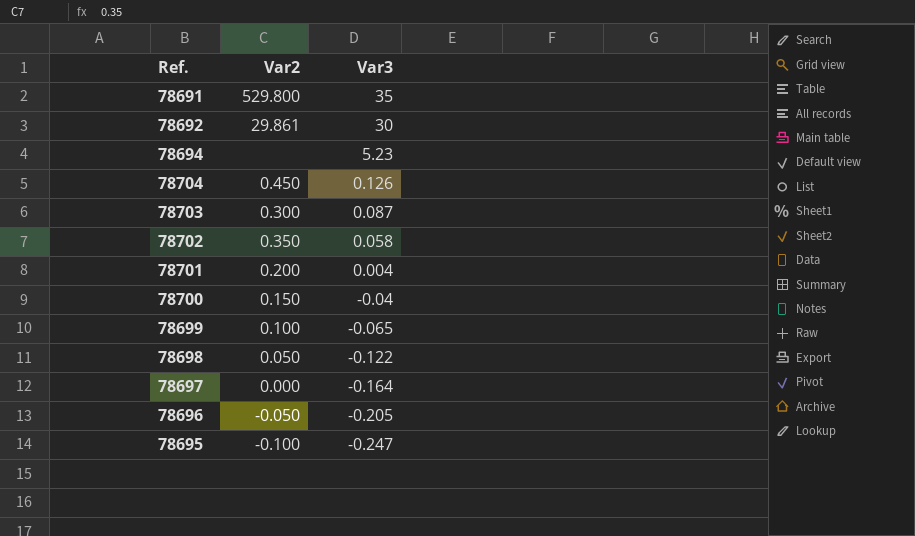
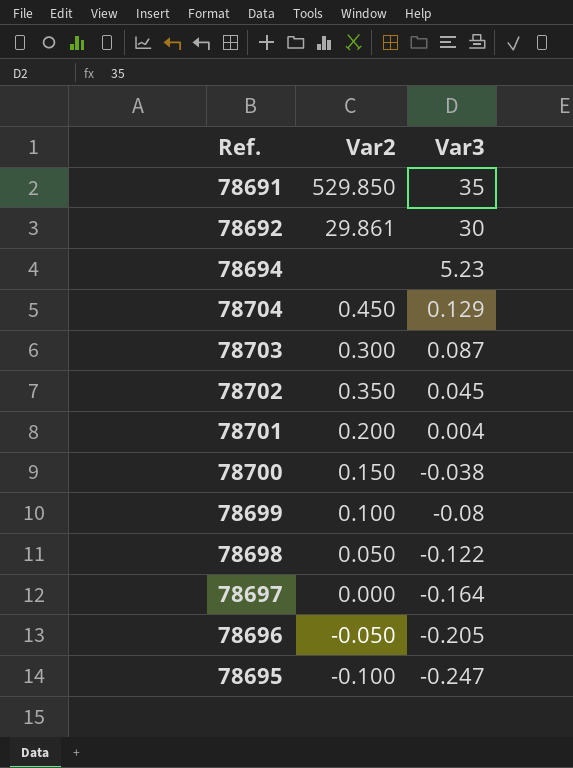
78691 | Var2: 529.800 -> 529.850
78704 | Var3: 0.126 -> 0.129
78702 | Var3: 0.058 -> 0.045
78700 | Var3: -0.04 -> -0.038
78699 | Var3: -0.065 -> -0.08

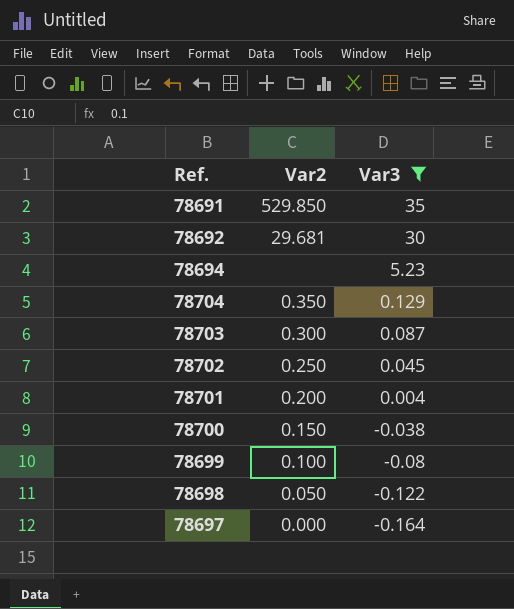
filter: none -> Var3 >= -0.164
78692 | Var2: 29.861 -> 29.681
78704 | Var2: 0.450 -> 0.350
78702 | Var2: 0.350 -> 0.250

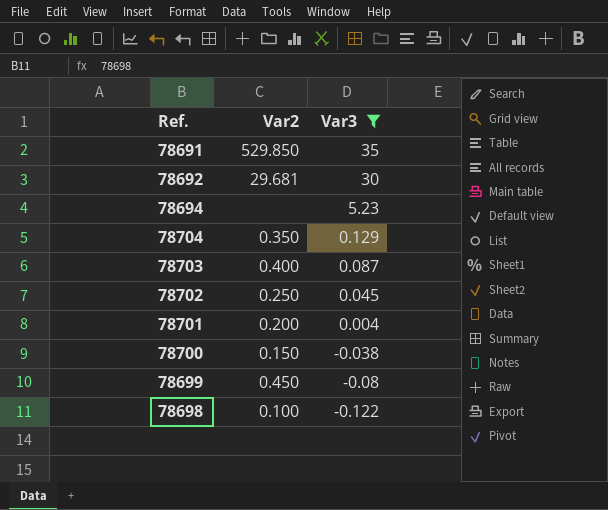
row 78697: 0.000 | -0.164 -> none
78703 | Var2: 0.300 -> 0.400
78699 | Var2: 0.100 -> 0.450
78698 | Var2: 0.050 -> 0.100

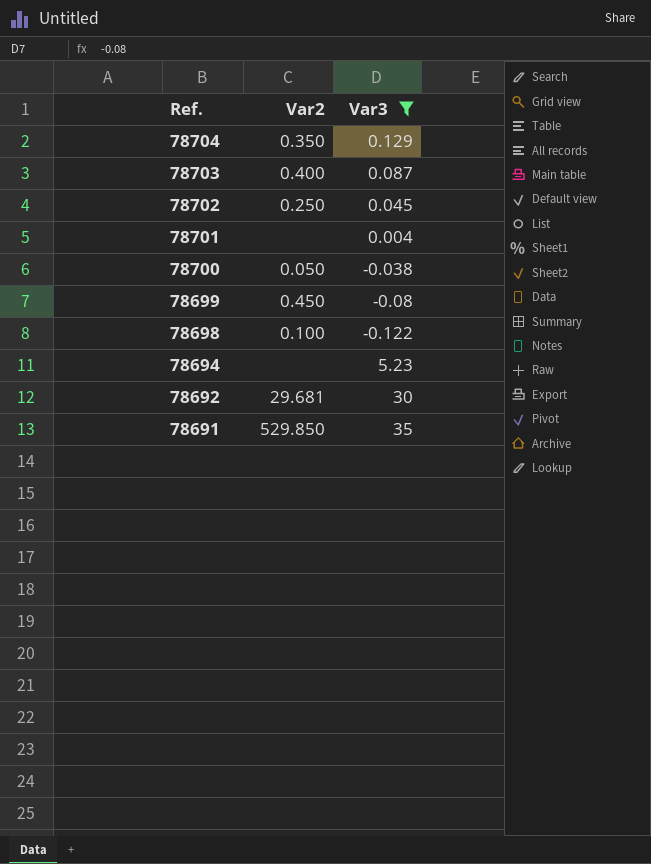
row order: Var3 descending -> Ref. descending
78701 | Var2: 0.200 -> none
78700 | Var2: 0.150 -> 0.050

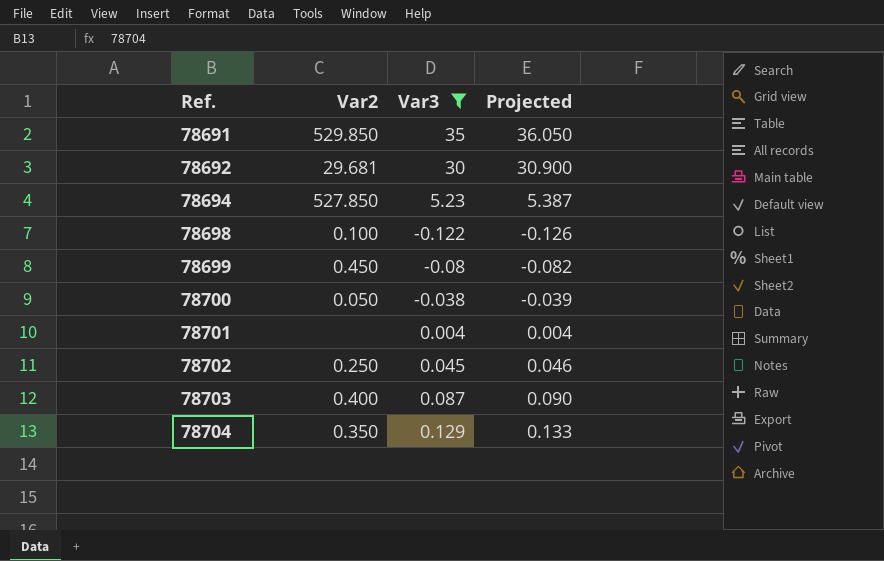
row order: Ref. descending -> Ref. ascending
column Projected | formula: none -> [Var3] * 1.03
78694 | Var2: none -> 527.850

